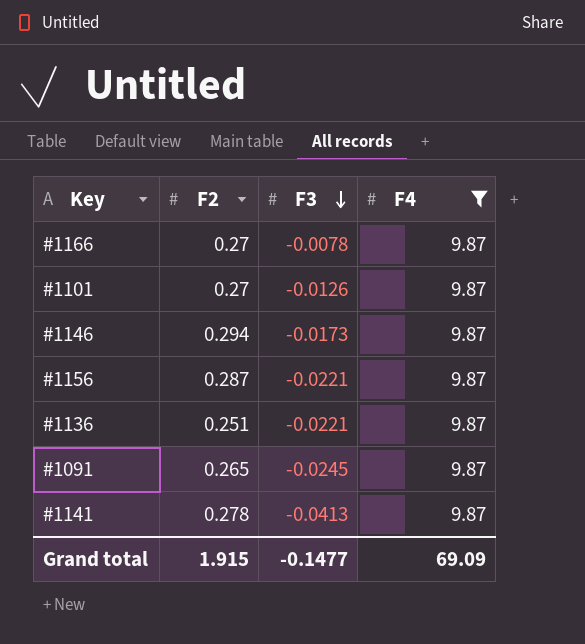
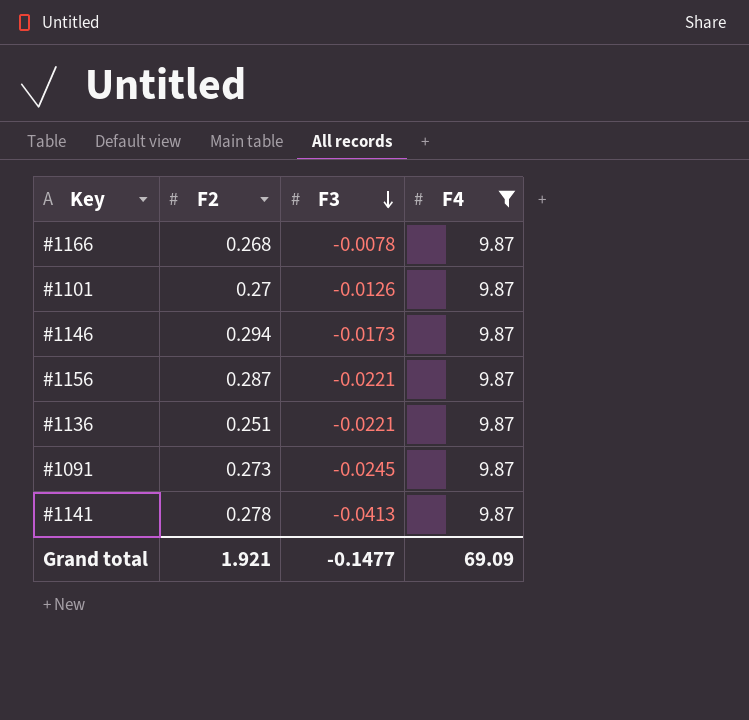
#1166 | F2: 0.27 -> 0.268
#1091 | F2: 0.265 -> 0.273
Grand total | F2: 1.915 -> 1.921

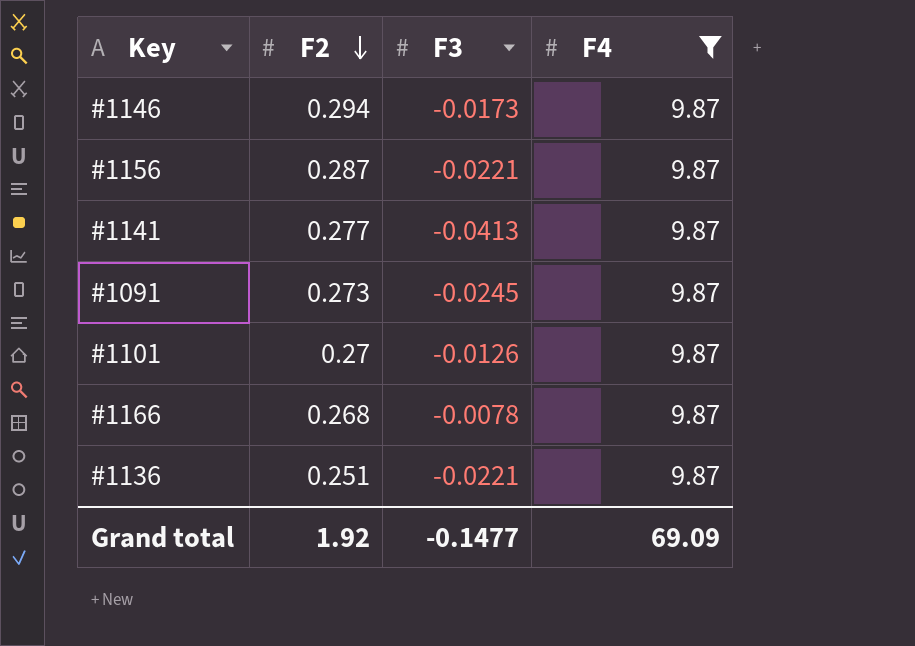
row order: F3 descending -> F2 descending
#1141 | F2: 0.278 -> 0.277
Grand total | F2: 1.921 -> 1.92

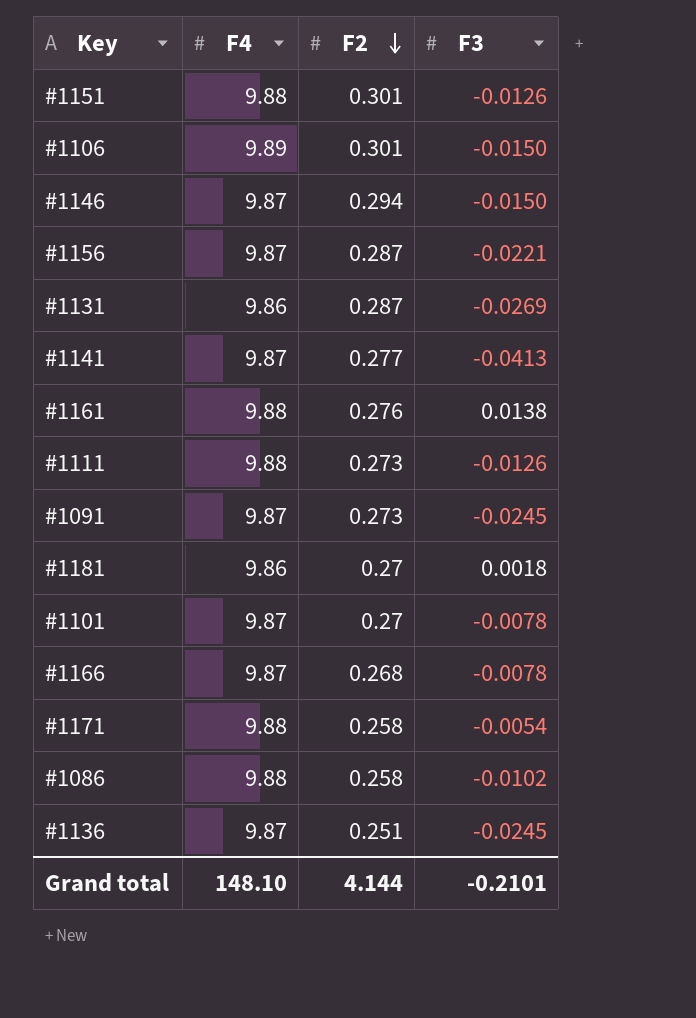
filter: F4 = 9.87 -> none
column F4 | position: 4 -> 2
#1146 | F3: -0.0173 -> -0.0150
#1101 | F3: -0.0126 -> -0.0078
#1136 | F3: -0.0221 -> -0.0245
Grand total | F4: 69.09 -> 148.10
Grand total | F2: 1.92 -> 4.144
Grand total | F3: -0.1477 -> -0.2101

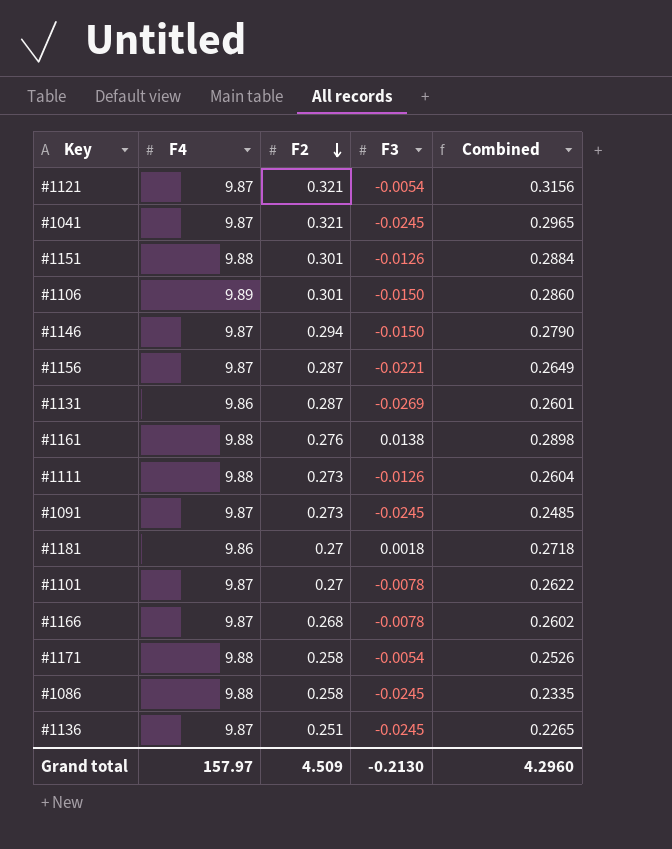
column Combined | formula: none -> [F2] + [F3]
row #1141: 9.87 | 0.277 | -0.0413 -> none
row #1121: none -> 9.87 | 0.321 | -0.0054 | 0.3156
row #1041: none -> 9.87 | 0.321 | -0.0245 | 0.2965
#1086 | F3: -0.0102 -> -0.0245
Grand total | F4: 148.10 -> 157.97
Grand total | F2: 4.144 -> 4.509
Grand total | F3: -0.2101 -> -0.2130

